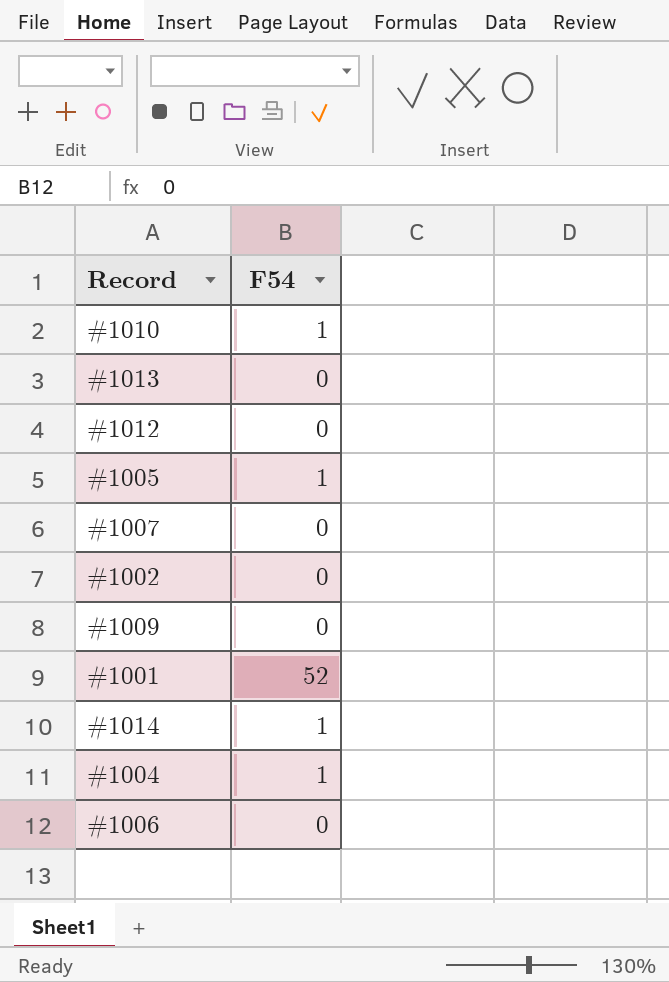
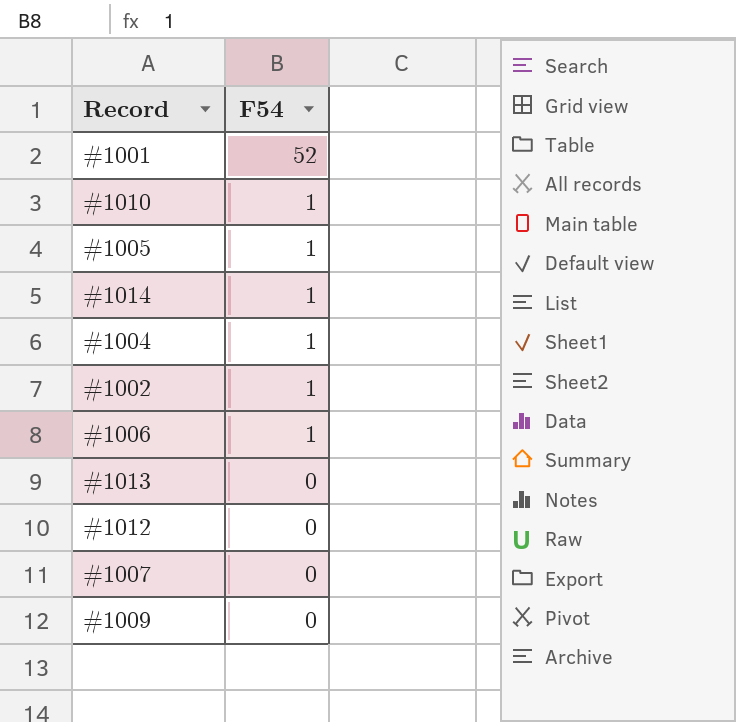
row order: none -> F54 descending
#1002 | F54: 0 -> 1
#1006 | F54: 0 -> 1

